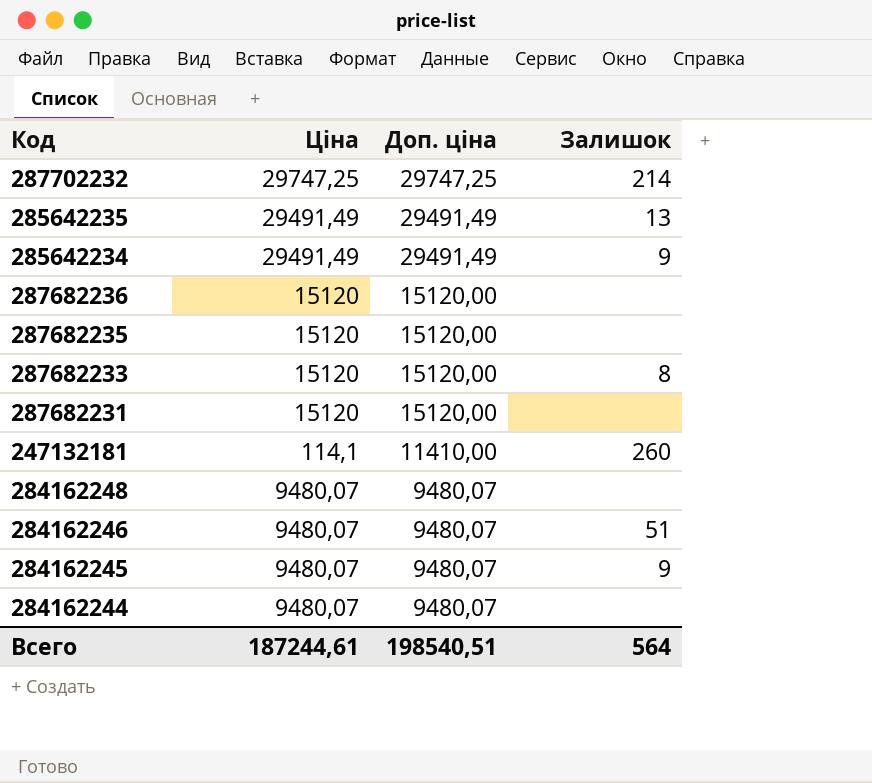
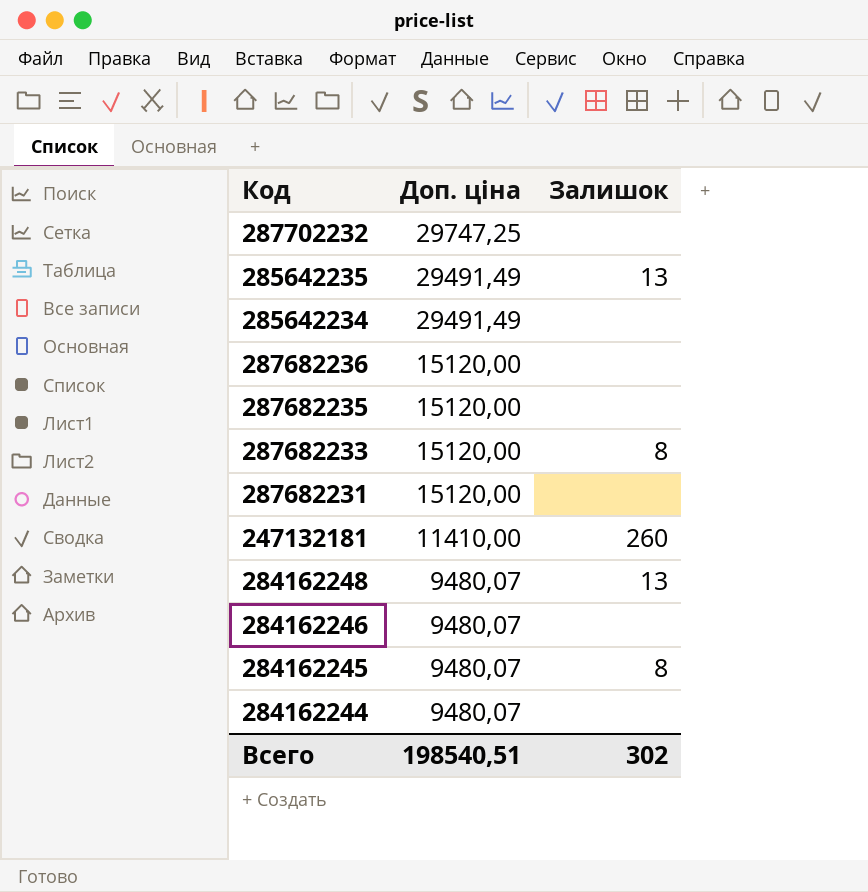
column Ціна | position: 2 -> none
287702232 | Залишок: 214 -> none
285642234 | Залишок: 9 -> none
284162248 | Залишок: none -> 13
284162246 | Залишок: 51 -> none
284162245 | Залишок: 9 -> 8
Всего | Залишок: 564 -> 302

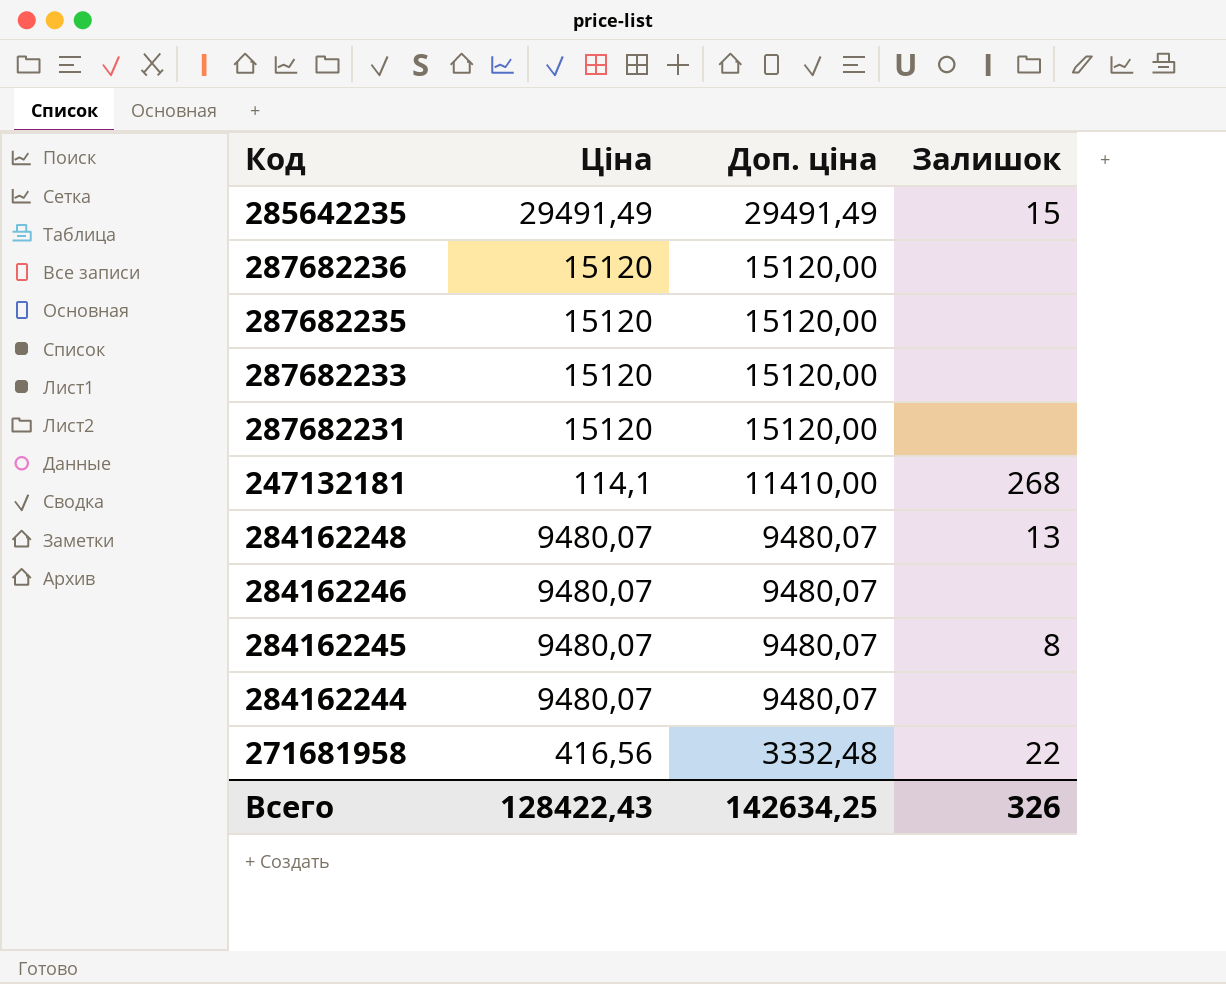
column Ціна | position: none -> 2
row 287702232: 29747,25 | none -> none
row 285642234: 29491,49 | none -> none
285642235 | Залишок: 13 -> 15
287682233 | Залишок: 8 -> none
247132181 | Залишок: 260 -> 268
row 271681958: none -> 416,56 | 3332,48 | 22
Всего | Доп. ціна: 198540,51 -> 142634,25
Всего | Залишок: 302 -> 326

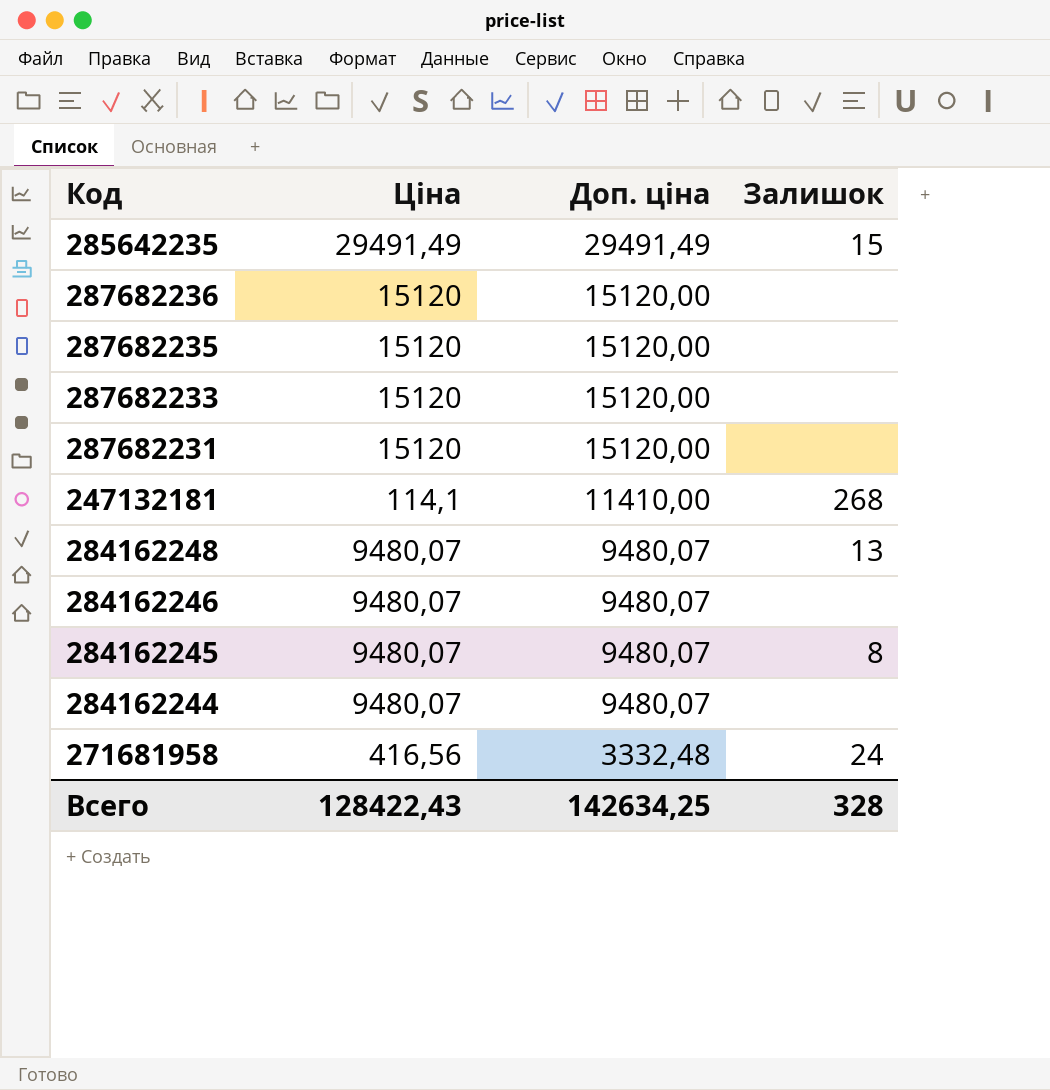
271681958 | Залишок: 22 -> 24
Всего | Залишок: 326 -> 328

